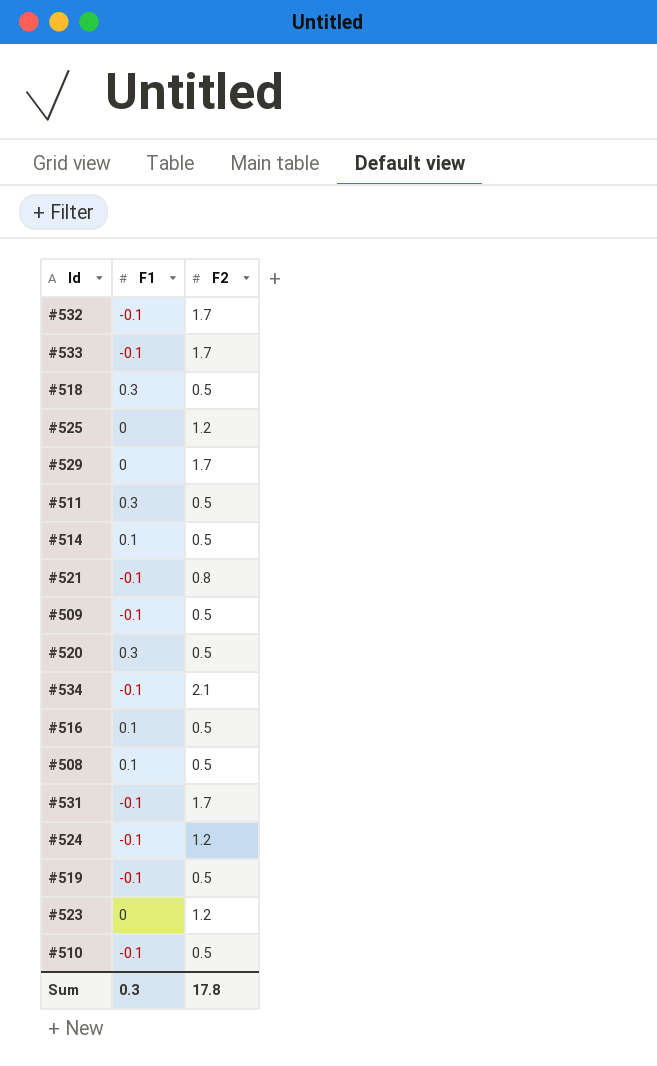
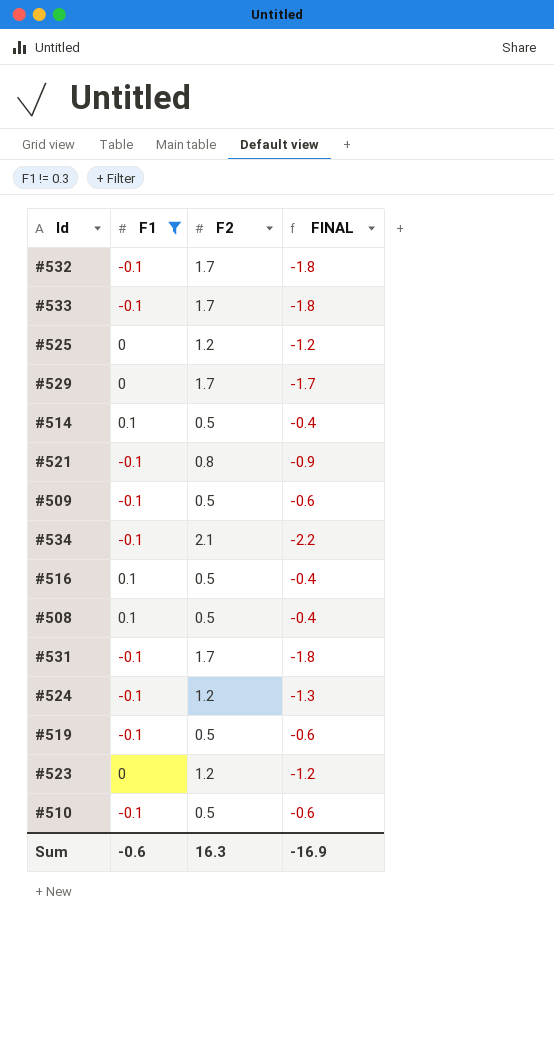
filter: none -> F1 != 0.3
column FINAL | formula: none -> [F1] - [F2]
Sum | F1: 0.3 -> -0.6
Sum | F2: 17.8 -> 16.3

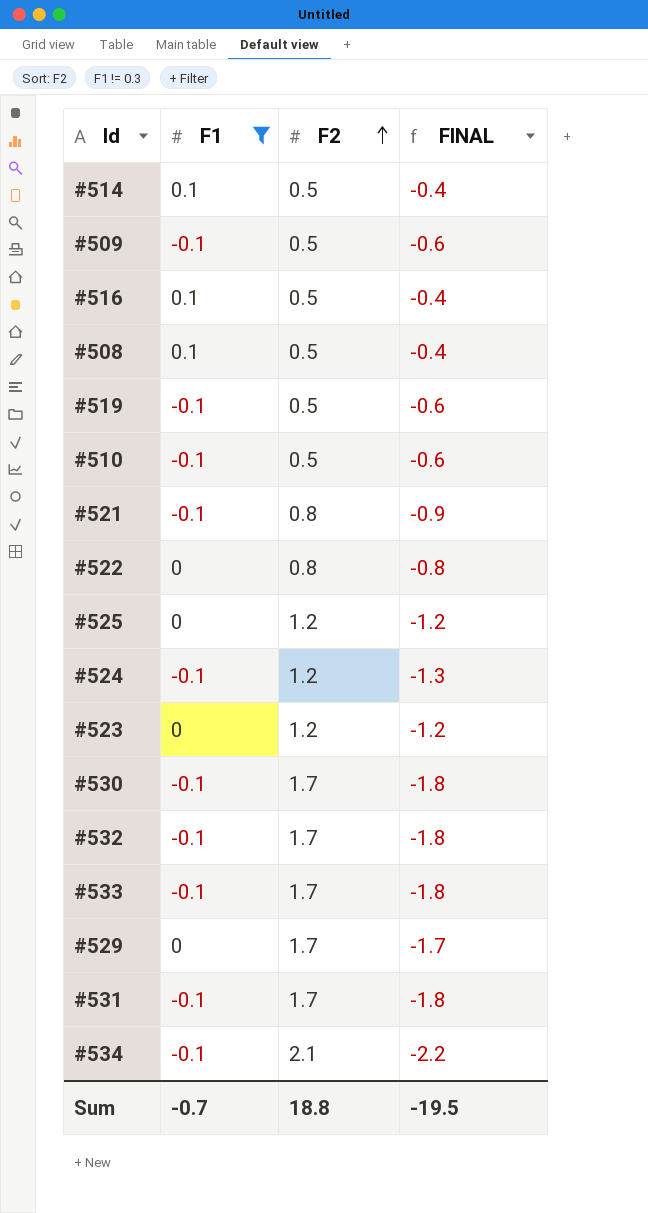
row order: none -> F2 ascending
row #522: none -> 0 | 0.8 | -0.8
row #530: none -> -0.1 | 1.7 | -1.8
Sum | F1: -0.6 -> -0.7
Sum | F2: 16.3 -> 18.8
Sum | FINAL: -16.9 -> -19.5

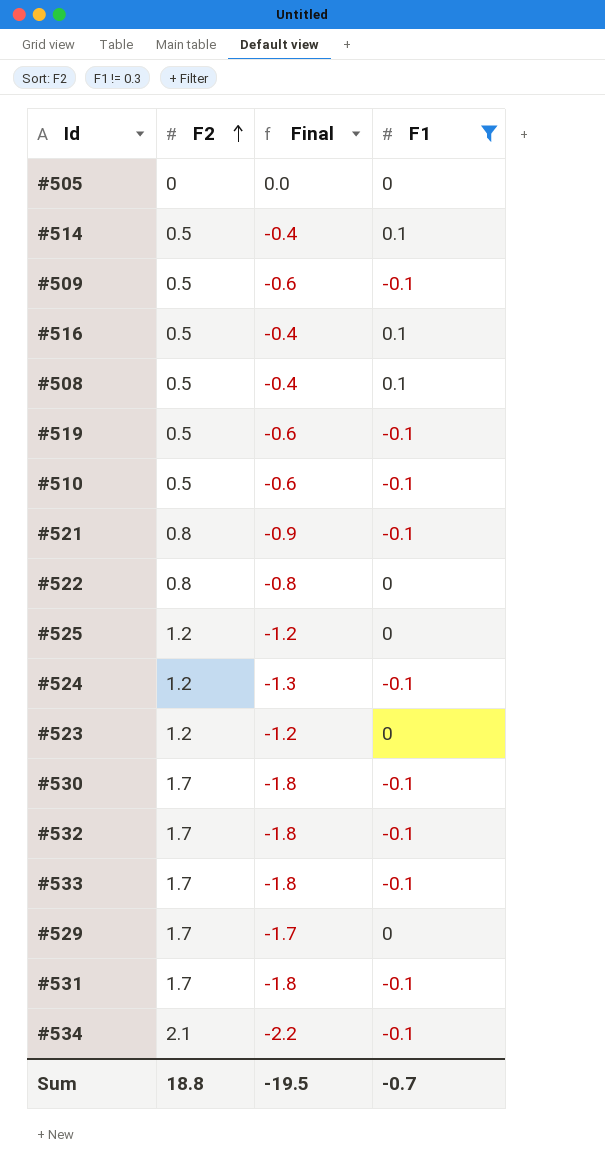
column name: FINAL -> Final
column F1 | position: 2 -> 4
row #505: none -> 0 | 0.0 | 0

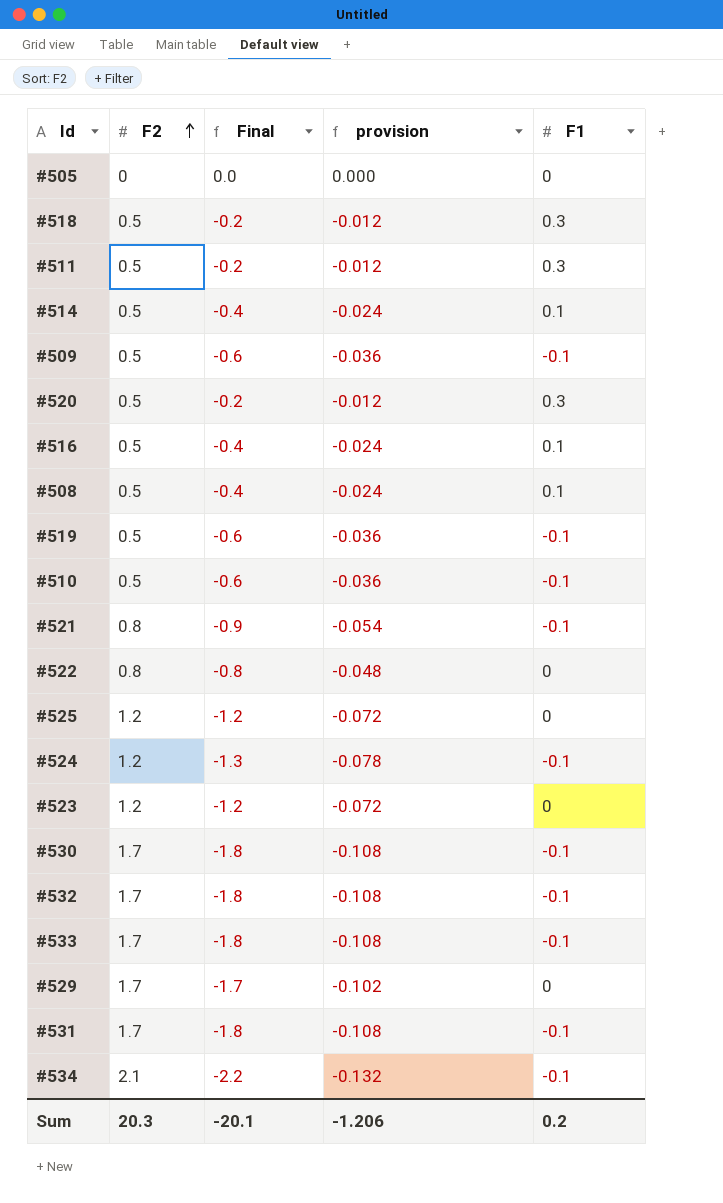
filter: F1 != 0.3 -> none
column provision | formula: none -> [Final] * 0.06
Sum | F2: 18.8 -> 20.3
Sum | Final: -19.5 -> -20.1
Sum | F1: -0.7 -> 0.2

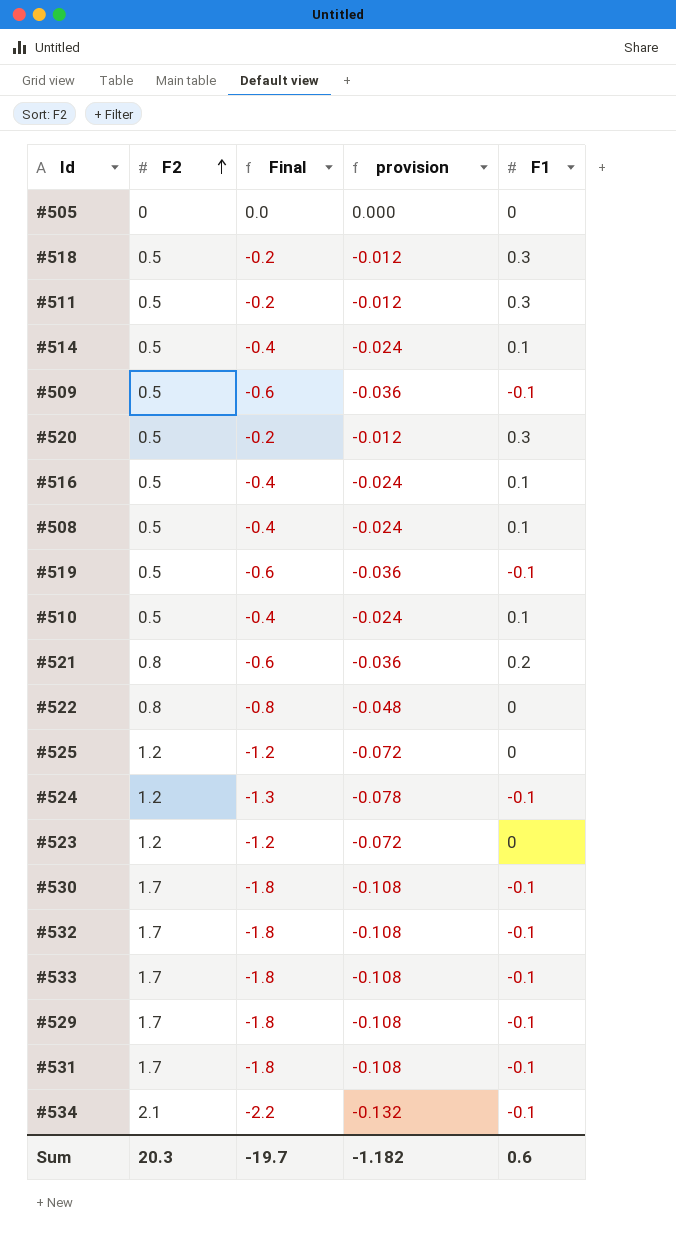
#510 | Final: -0.6 -> -0.4
#510 | provision: -0.036 -> -0.024
#510 | F1: -0.1 -> 0.1
#521 | Final: -0.9 -> -0.6
#521 | provision: -0.054 -> -0.036
#521 | F1: -0.1 -> 0.2
#529 | Final: -1.7 -> -1.8
#529 | provision: -0.102 -> -0.108
#529 | F1: 0 -> -0.1
Sum | Final: -20.1 -> -19.7
Sum | provision: -1.206 -> -1.182
Sum | F1: 0.2 -> 0.6

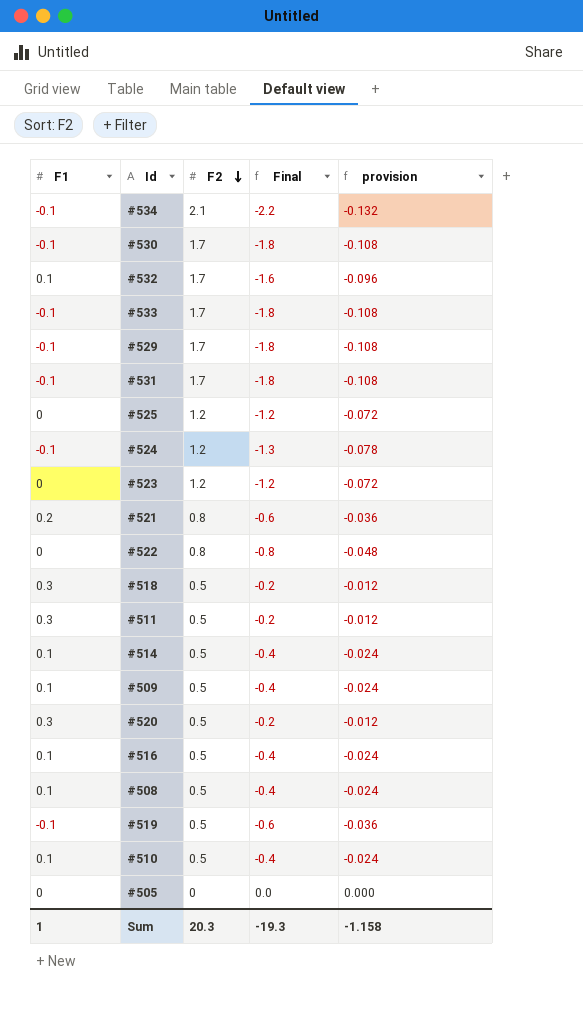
row order: F2 ascending -> F2 descending
column F1 | position: 5 -> 1
#532 | F1: -0.1 -> 0.1
#532 | Final: -1.8 -> -1.6
#532 | provision: -0.108 -> -0.096
#509 | F1: -0.1 -> 0.1
#509 | Final: -0.6 -> -0.4
#509 | provision: -0.036 -> -0.024
Sum | F1: 0.6 -> 1
Sum | Final: -19.7 -> -19.3
Sum | provision: -1.182 -> -1.158

